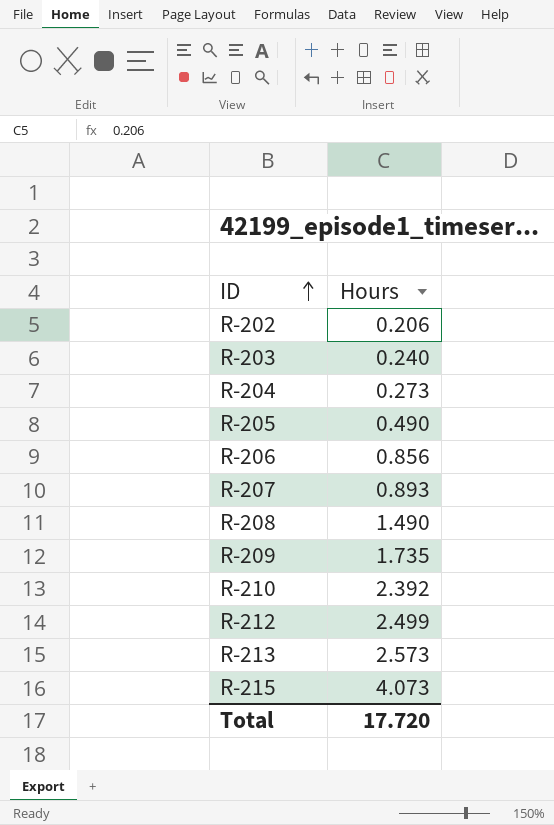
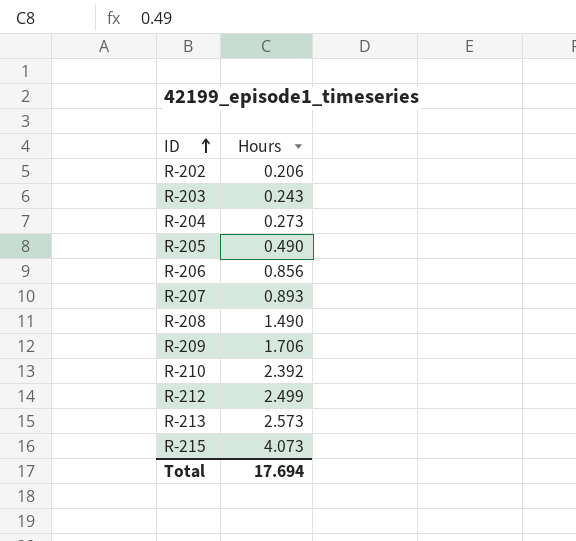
R-203 | Hours: 0.240 -> 0.243
R-209 | Hours: 1.735 -> 1.706
Total | Hours: 17.720 -> 17.694

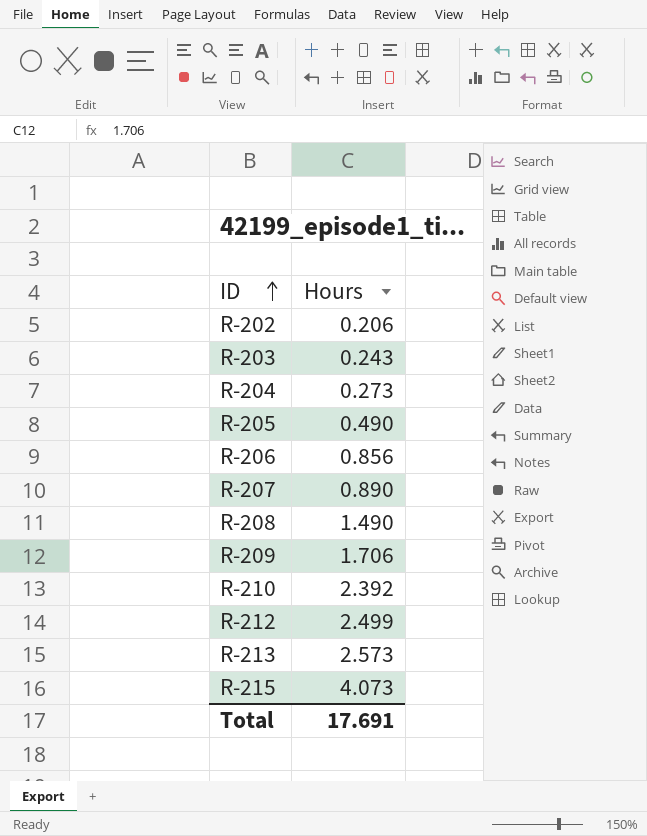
R-207 | Hours: 0.893 -> 0.890
Total | Hours: 17.694 -> 17.691

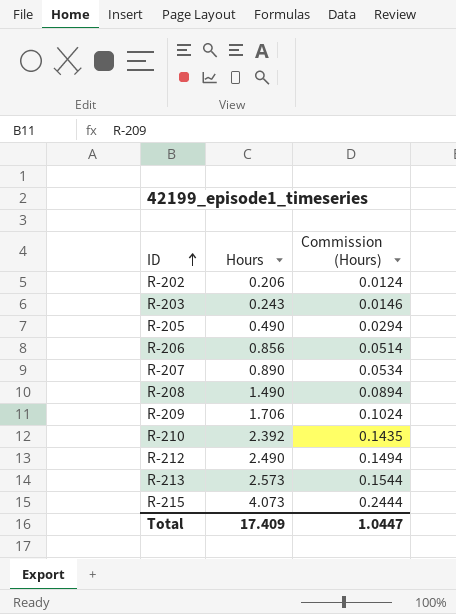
column Commission (Hours) | formula: none -> [Hours] * 0.06
row R-204: 0.273 -> none
R-212 | Hours: 2.499 -> 2.490
Total | Hours: 17.691 -> 17.409

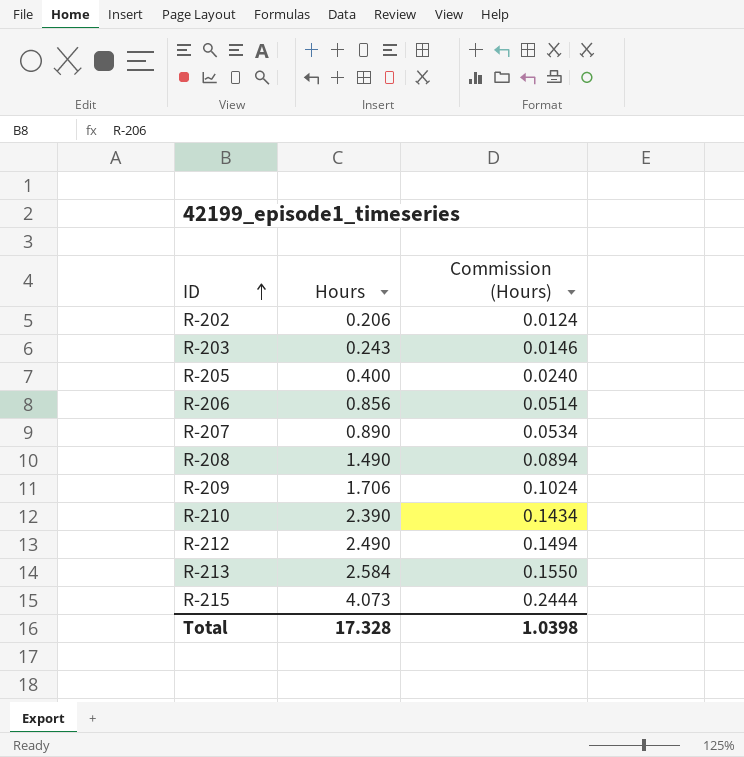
R-205 | Hours: 0.490 -> 0.400
R-205 | Commission (Hours): 0.0294 -> 0.0240
R-210 | Hours: 2.392 -> 2.390
R-210 | Commission (Hours): 0.1435 -> 0.1434
R-213 | Hours: 2.573 -> 2.584
R-213 | Commission (Hours): 0.1544 -> 0.1550
Total | Hours: 17.409 -> 17.328
Total | Commission (Hours): 1.0447 -> 1.0398

